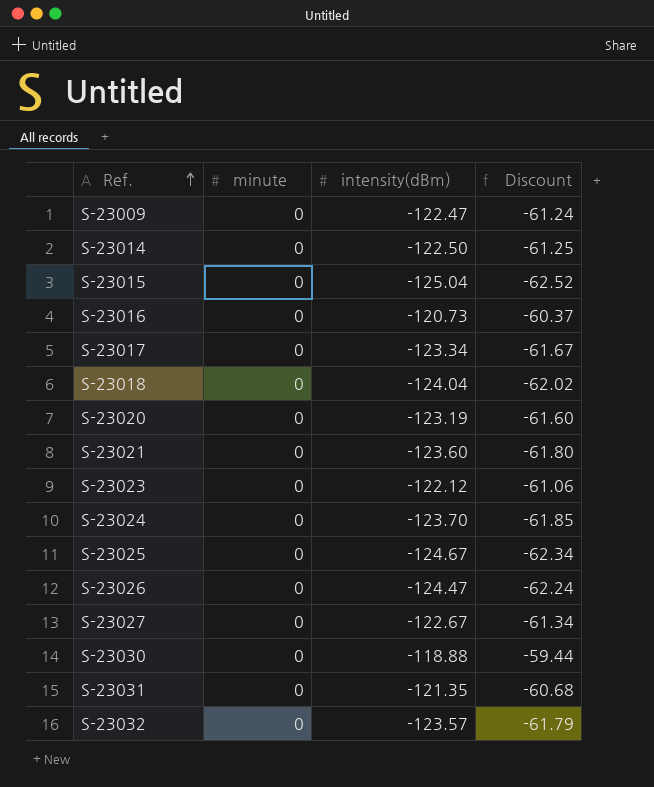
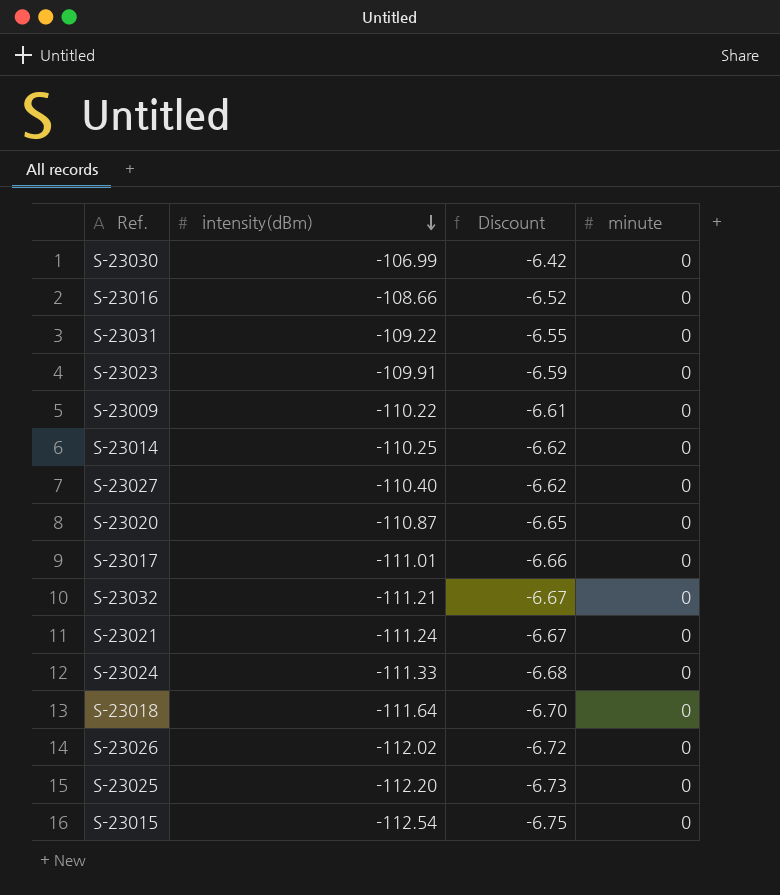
row order: Ref. ascending -> intensity(dBm) descending
column Discount | formula: [intensity(dBm)] * 0.5 -> [intensity(dBm)] * 0.06
column minute | position: 2 -> 4
S-23030 | intensity(dBm): -118.88 -> -106.99
S-23016 | intensity(dBm): -120.73 -> -108.66
S-23031 | intensity(dBm): -121.35 -> -109.22
S-23023 | intensity(dBm): -122.12 -> -109.91
S-23009 | intensity(dBm): -122.47 -> -110.22
S-23014 | intensity(dBm): -122.50 -> -110.25
S-23027 | intensity(dBm): -122.67 -> -110.40
S-23020 | intensity(dBm): -123.19 -> -110.87
S-23017 | intensity(dBm): -123.34 -> -111.01
S-23032 | intensity(dBm): -123.57 -> -111.21
S-23021 | intensity(dBm): -123.60 -> -111.24
S-23024 | intensity(dBm): -123.70 -> -111.33
S-23018 | intensity(dBm): -124.04 -> -111.64
S-23026 | intensity(dBm): -124.47 -> -112.02
S-23025 | intensity(dBm): -124.67 -> -112.20
S-23015 | intensity(dBm): -125.04 -> -112.54

